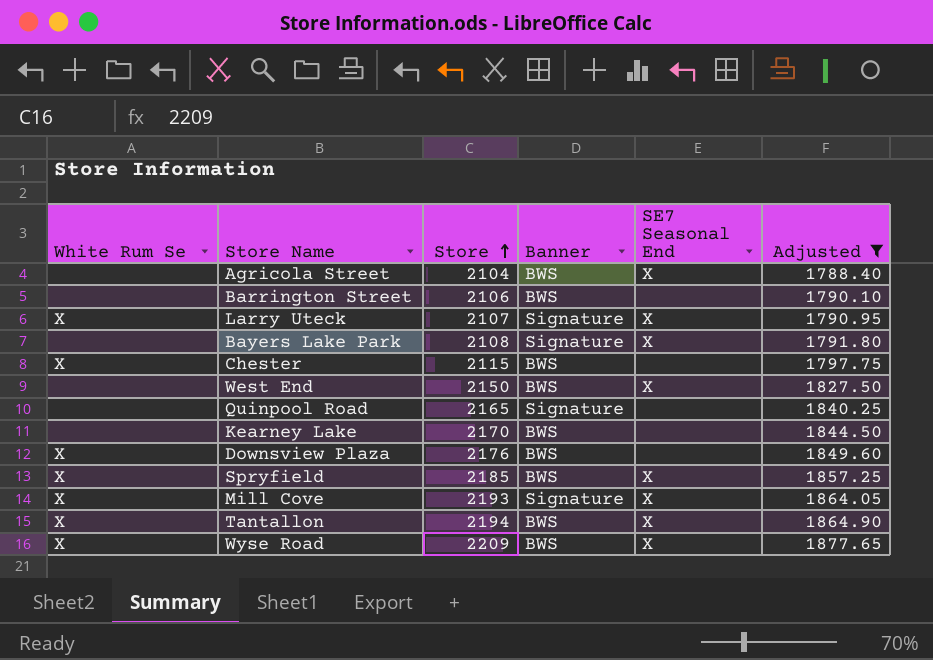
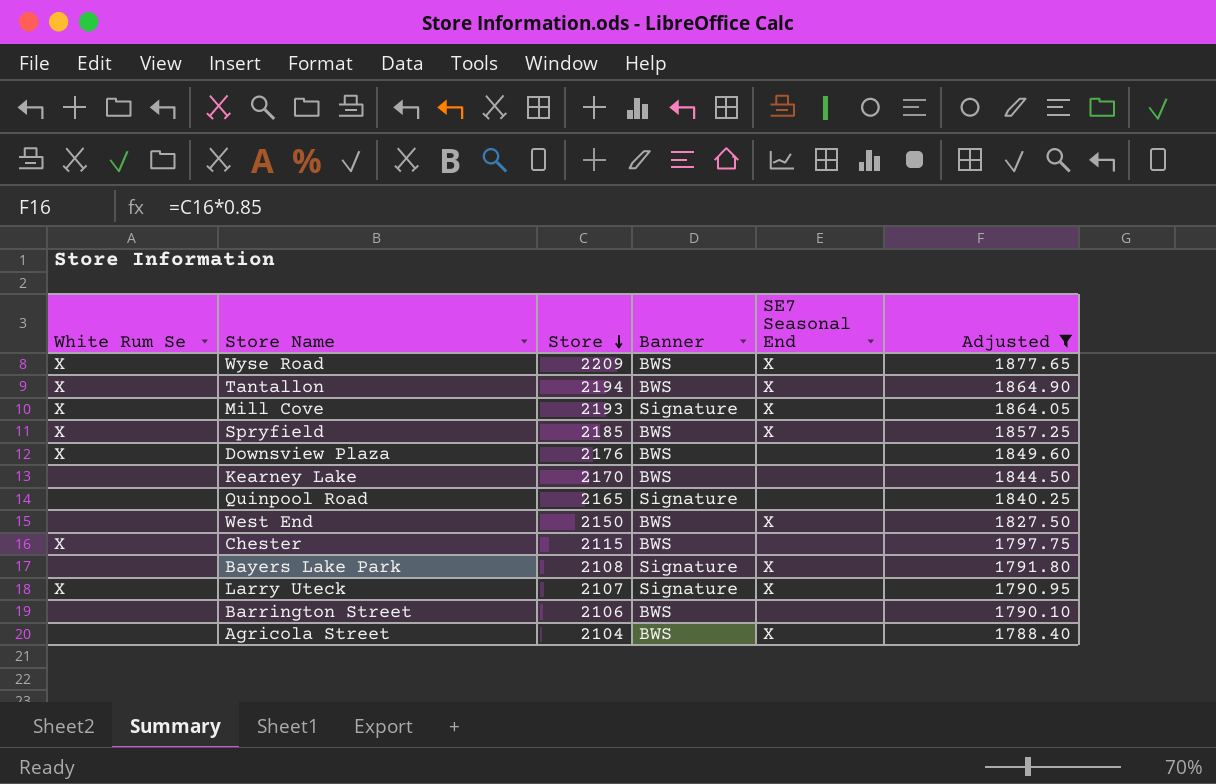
row order: Store ascending -> Store descending

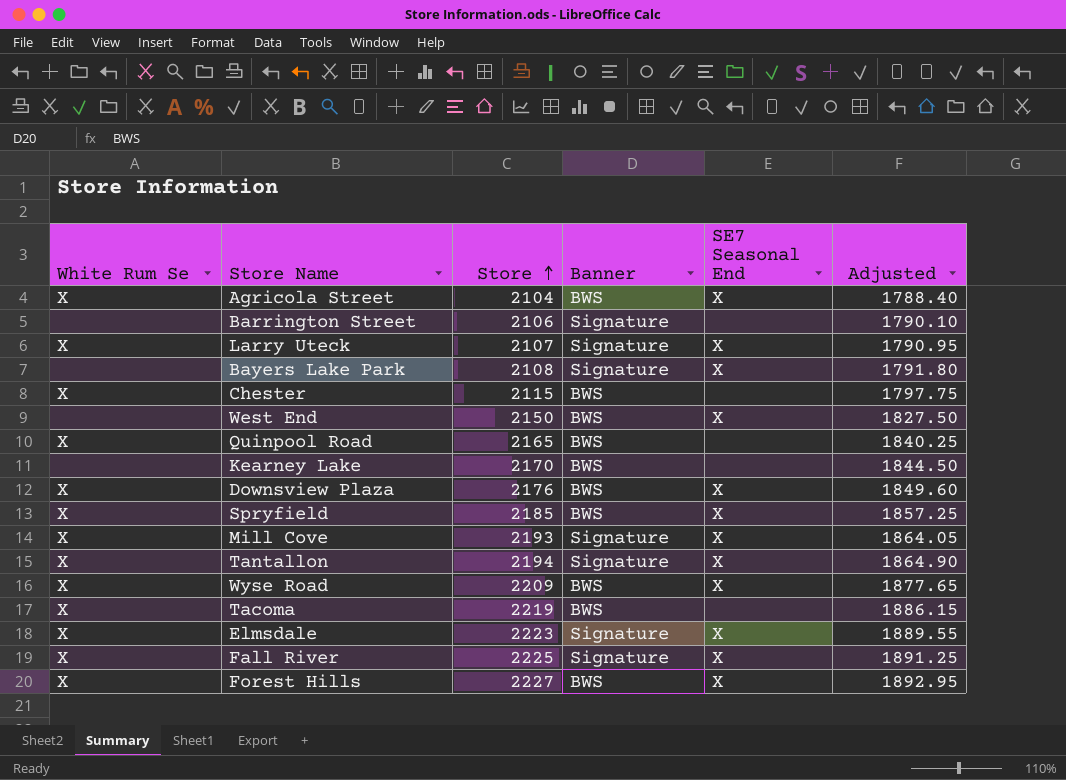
filter: Adjusted <= 1877.65 -> none
row order: Store descending -> Store ascending
Agricola Street | White Rum Se: none -> X
Barrington Street | Banner: BWS -> Signature
Quinpool Road | White Rum Se: none -> X
Quinpool Road | Banner: Signature -> BWS
Downsview Plaza | SE7 Seasonal End: none -> X
Tantallon | Banner: BWS -> Signature

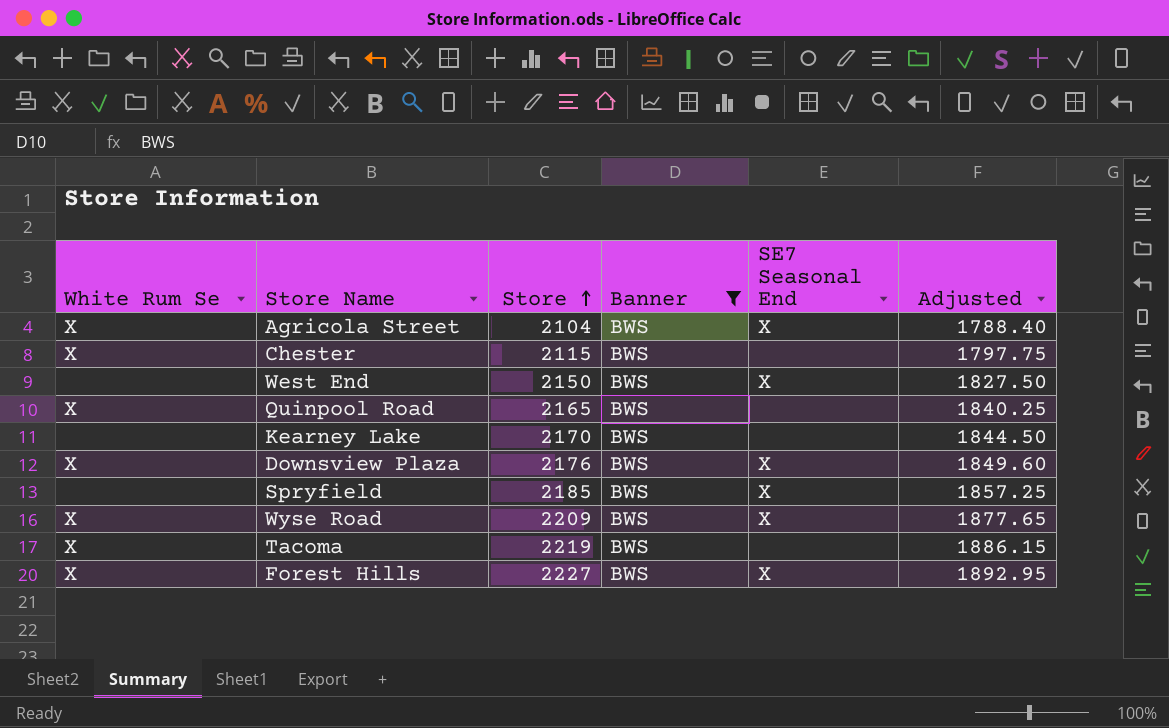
filter: none -> Banner = BWS
Spryfield | White Rum Se: X -> none

